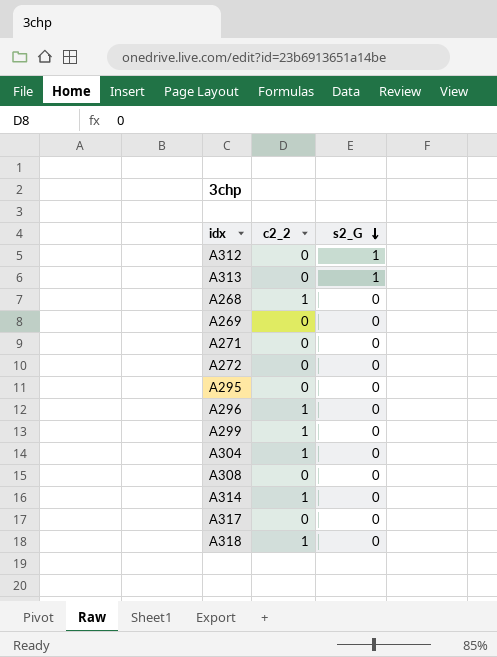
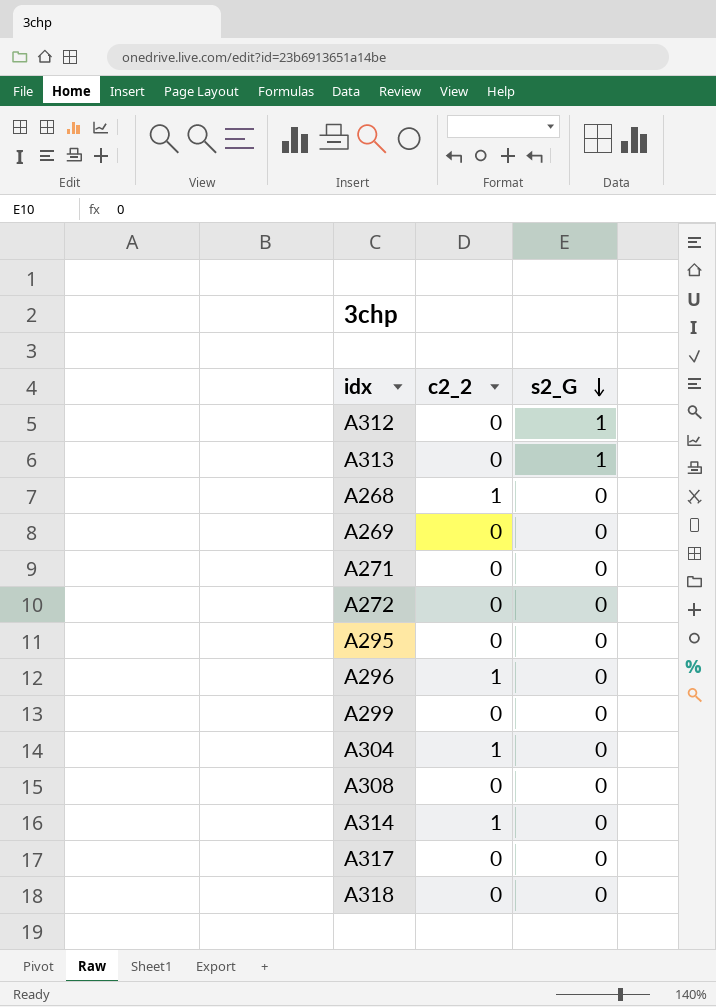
A299 | c2_2: 1 -> 0
A318 | c2_2: 1 -> 0

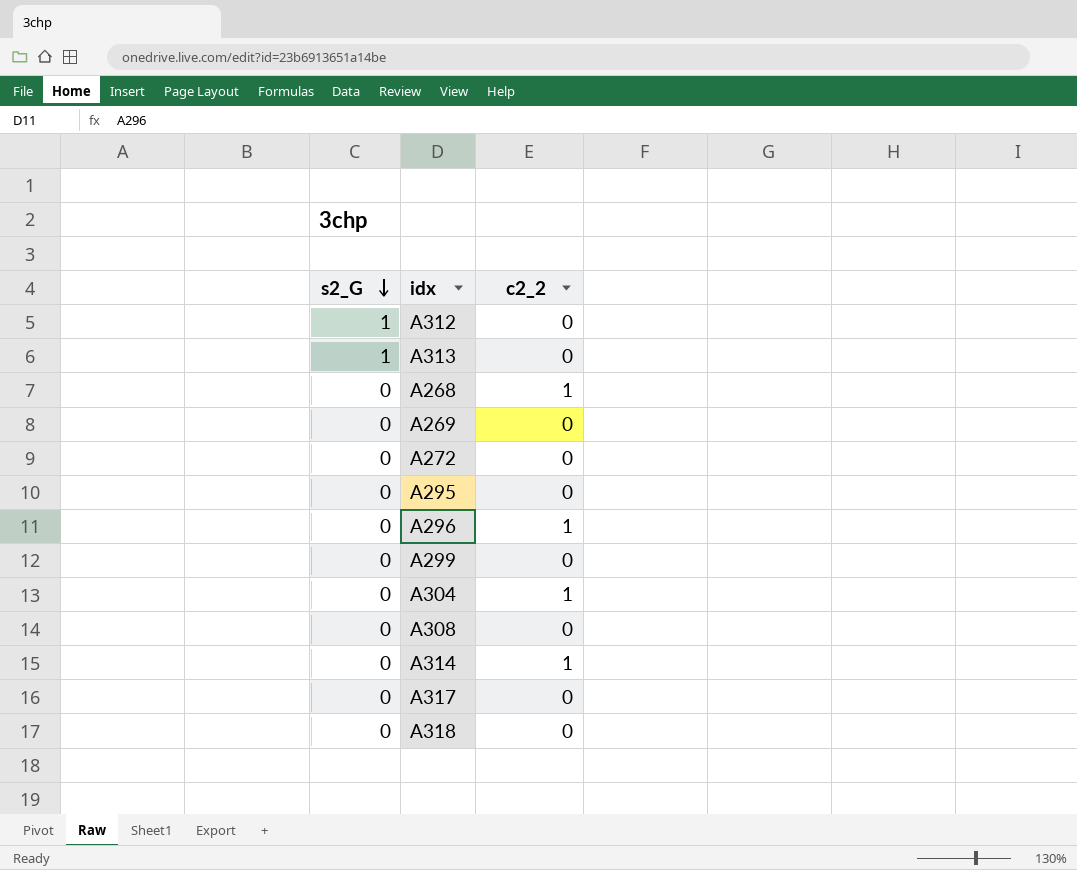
column s2_G | position: 3 -> 1
row A271: 0 | 0 -> none

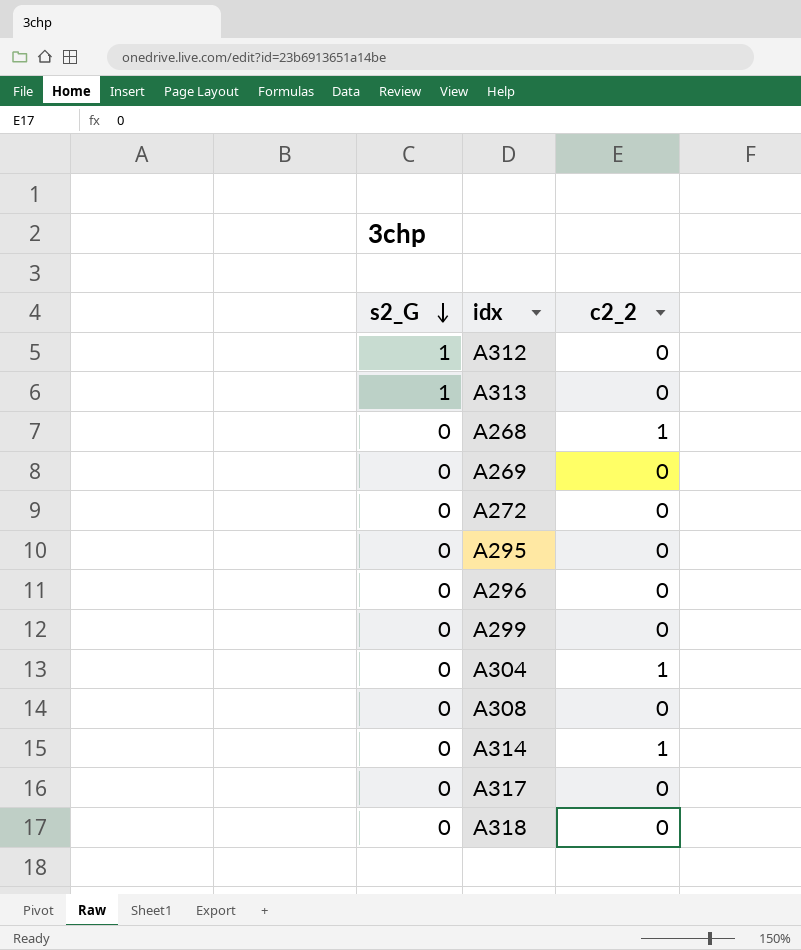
A296 | c2_2: 1 -> 0

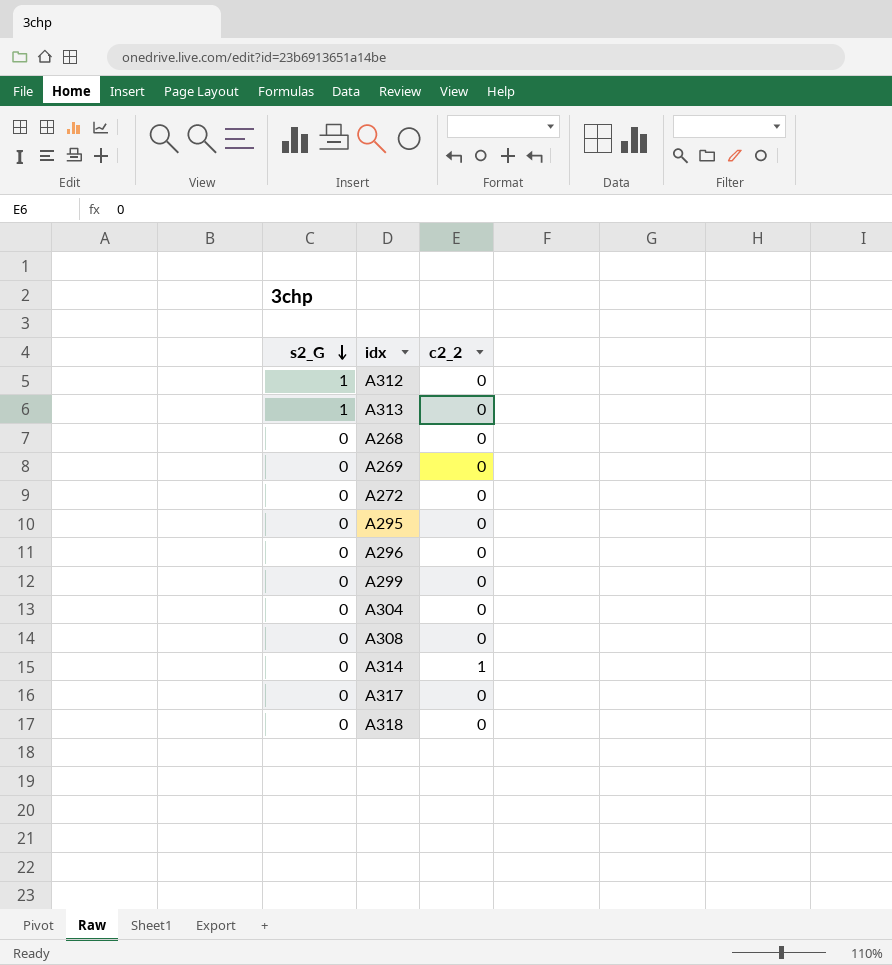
A268 | c2_2: 1 -> 0
A304 | c2_2: 1 -> 0

